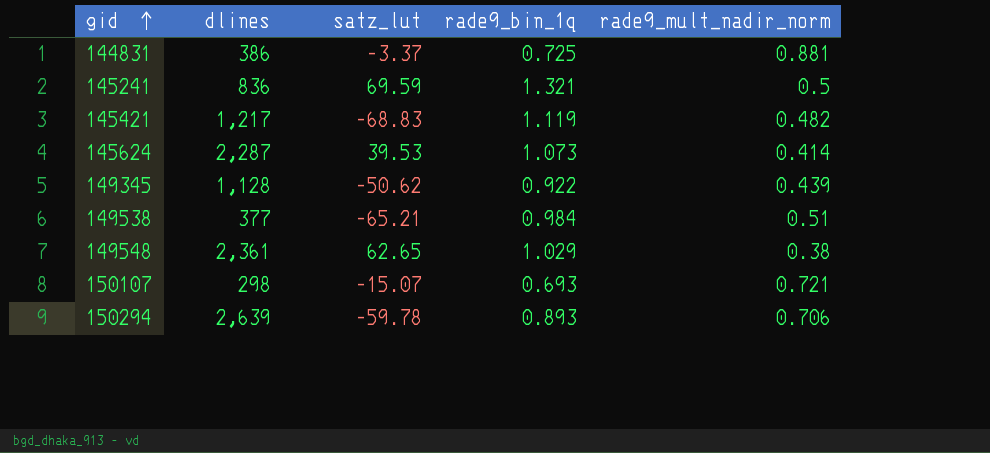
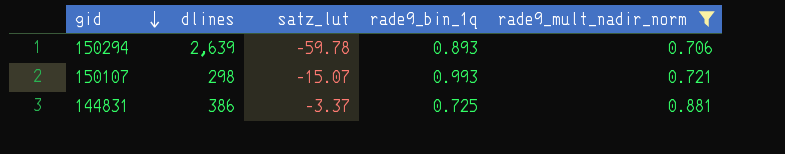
filter: none -> rade9_mult_nadir_norm >= 0.706
row order: gid ascending -> gid descending
150107 | rade9_bin_1q: 0.693 -> 0.993

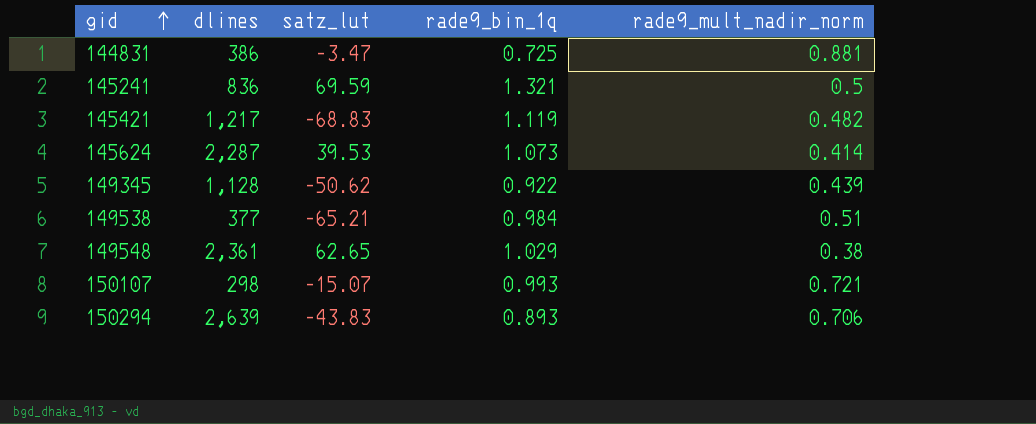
filter: rade9_mult_nadir_norm >= 0.706 -> none
row order: gid descending -> gid ascending
144831 | satz_lut: -3.37 -> -3.47
150294 | satz_lut: -59.78 -> -43.83

